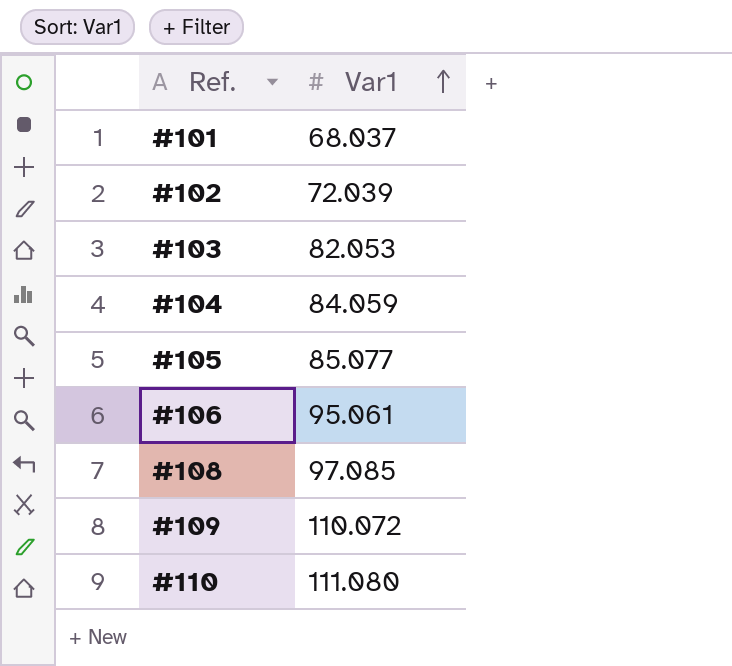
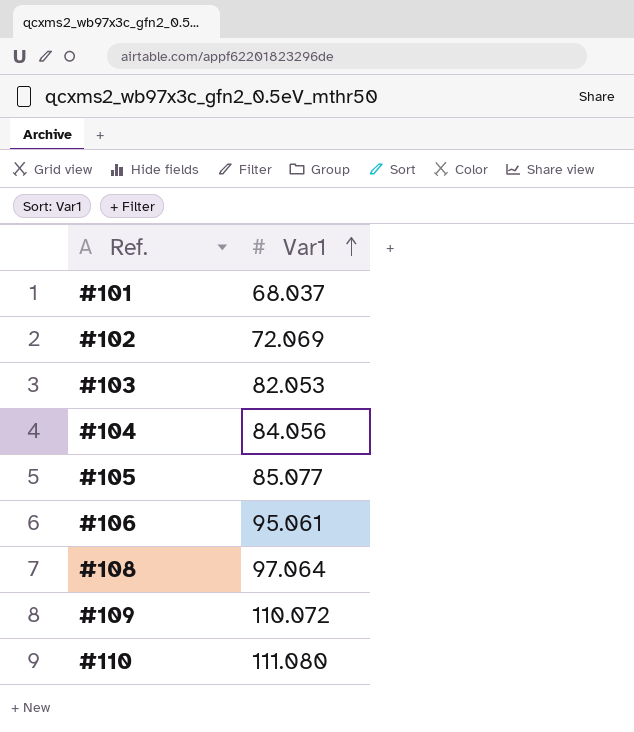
#102 | Var1: 72.039 -> 72.069
#104 | Var1: 84.059 -> 84.056
#108 | Var1: 97.085 -> 97.064

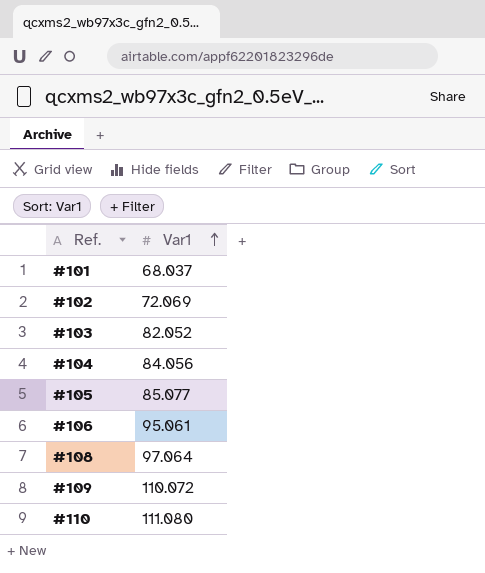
#103 | Var1: 82.053 -> 82.052

